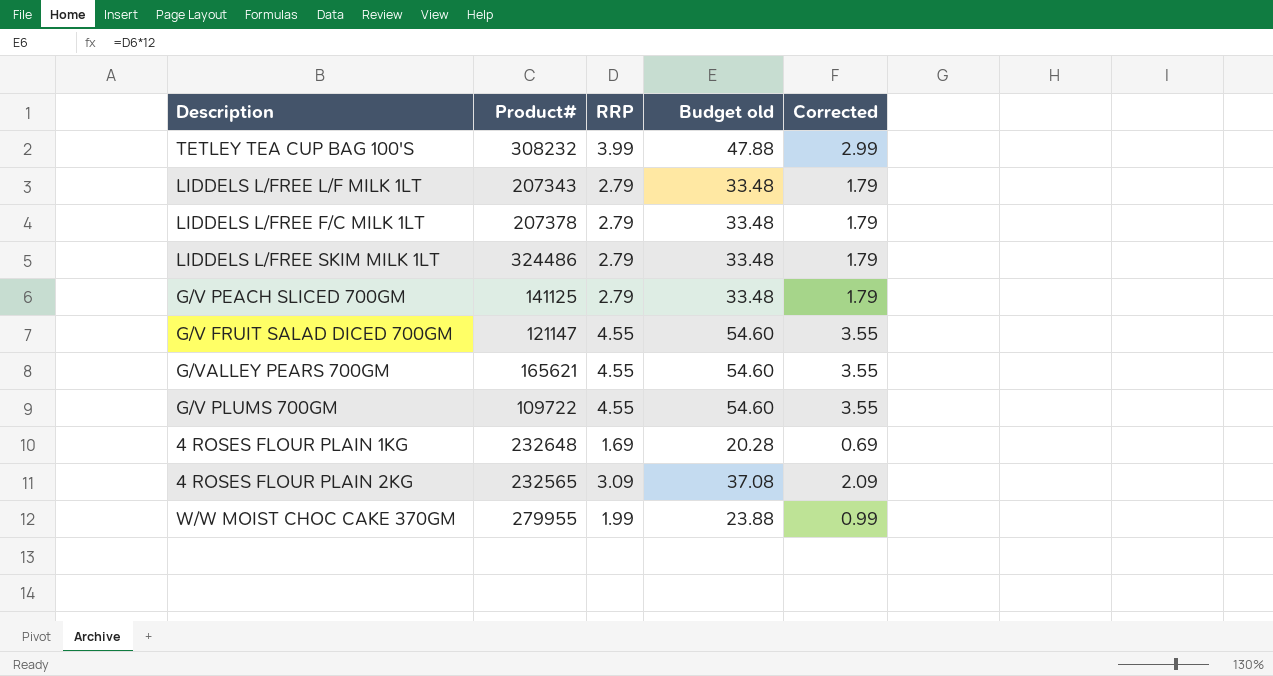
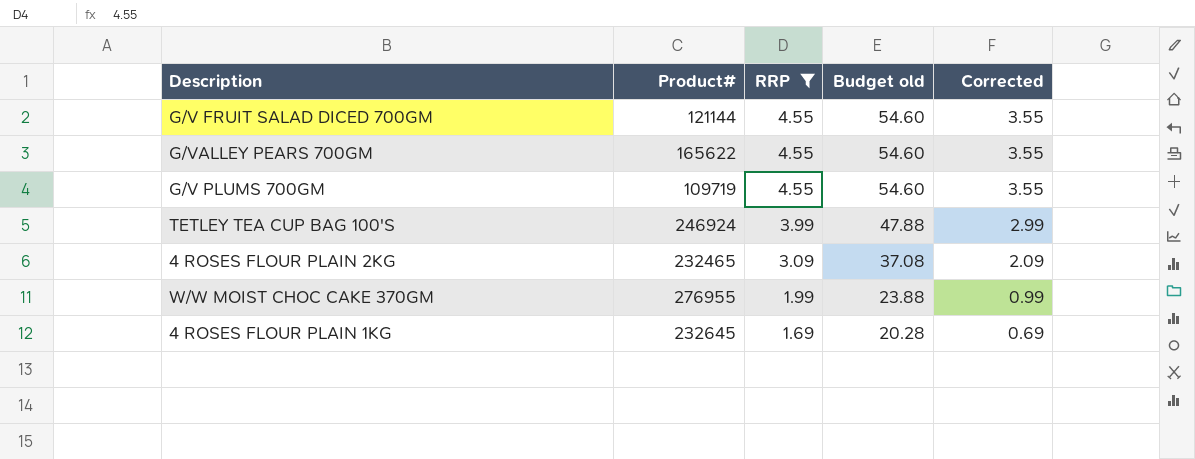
filter: none -> RRP != 2.79
row order: none -> RRP descending
G/V FRUIT SALAD DICED 700GM | Product#: 121147 -> 121144
G/VALLEY PEARS 700GM | Product#: 165621 -> 165622
G/V PLUMS 700GM | Product#: 109722 -> 109719
TETLEY TEA CUP BAG 100'S | Product#: 308232 -> 246924
4 ROSES FLOUR PLAIN 2KG | Product#: 232565 -> 232465
W/W MOIST CHOC CAKE 370GM | Product#: 279955 -> 276955
4 ROSES FLOUR PLAIN 1KG | Product#: 232648 -> 232645

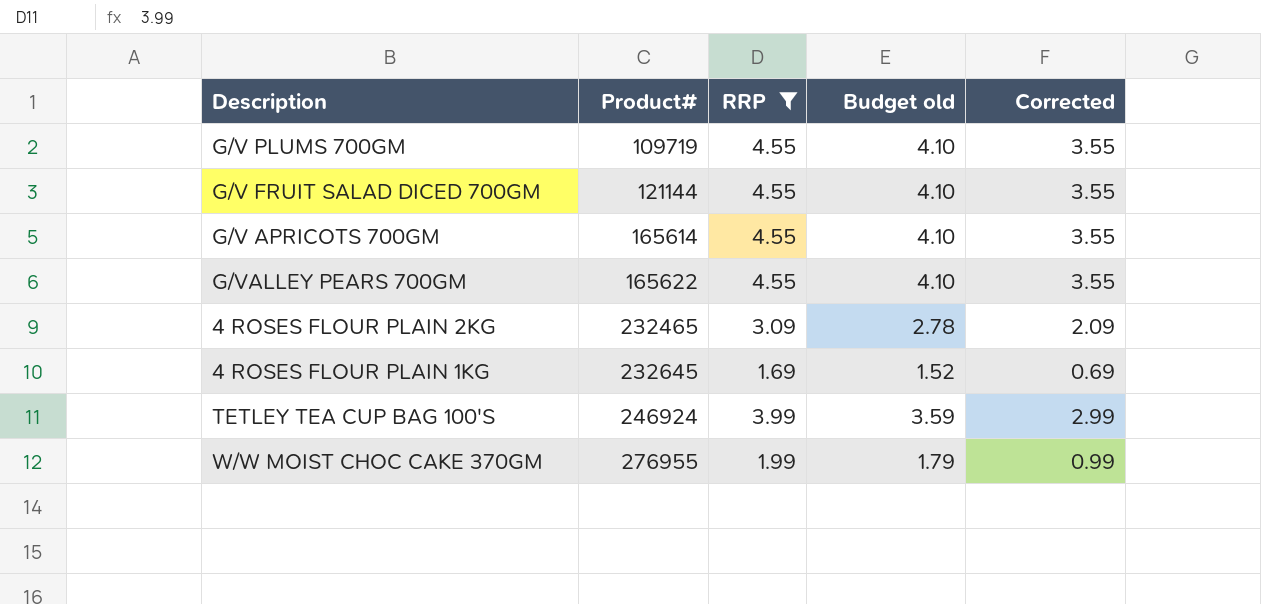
row order: RRP descending -> Product# ascending
column Budget old | formula: [RRP] * 12 -> [RRP] * 0.9
row G/V APRICOTS 700GM: none -> 165614 | 4.55 | 4.10 | 3.55

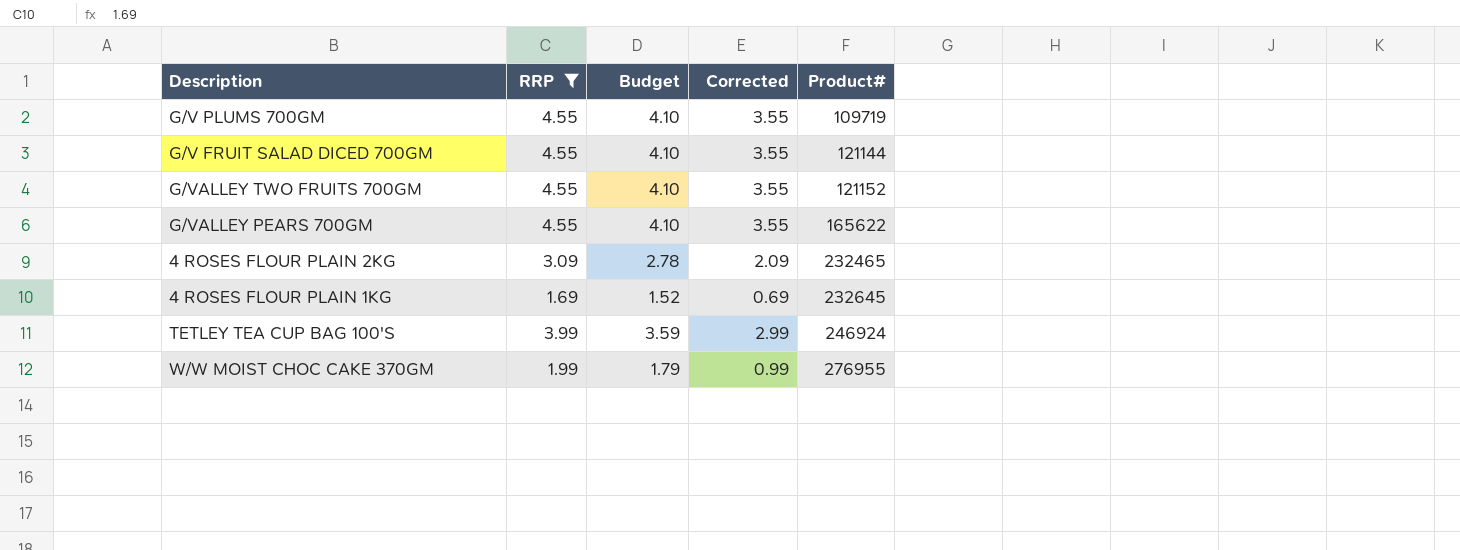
column name: Budget old -> Budget
column Product# | position: 2 -> 5
row G/V APRICOTS 700GM: 165614 | 4.55 | 4.10 | 3.55 -> none
row G/VALLEY TWO FRUITS 700GM: none -> 4.55 | 4.10 | 3.55 | 121152

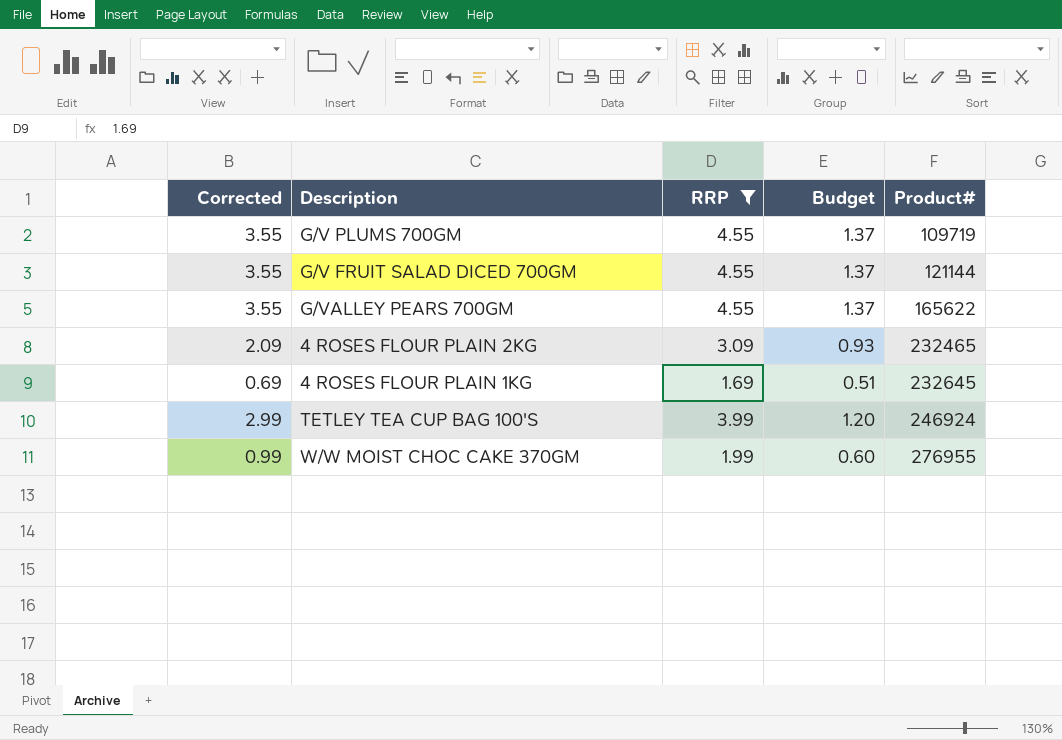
column Corrected | position: 4 -> 1
column Budget | formula: [RRP] * 0.9 -> [RRP] * 0.3
row G/VALLEY TWO FRUITS 700GM: 4.55 | 4.10 | 3.55 | 121152 -> none

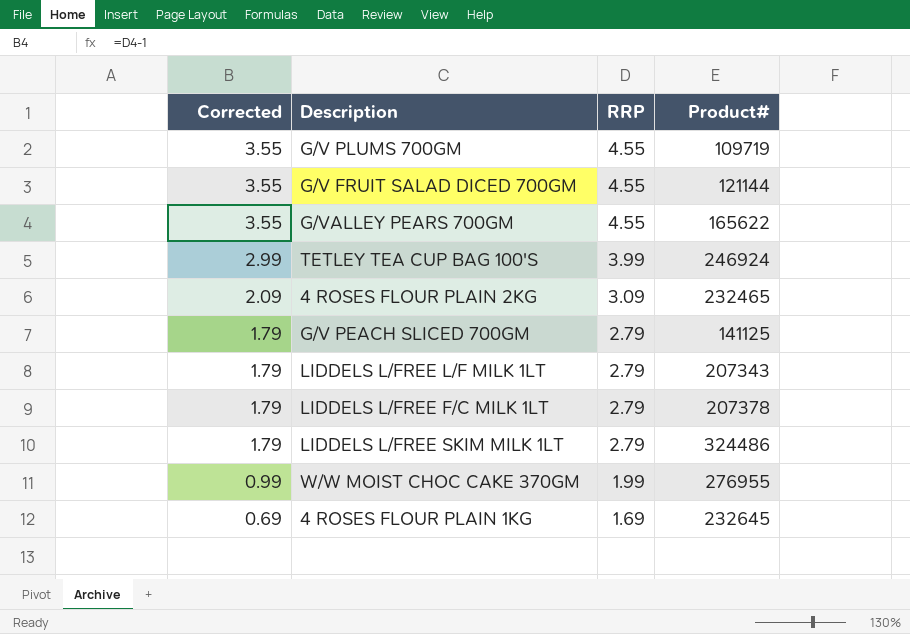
filter: RRP != 2.79 -> none
row order: Product# ascending -> Corrected descending
column Budget | formula: [RRP] * 0.3 -> none

